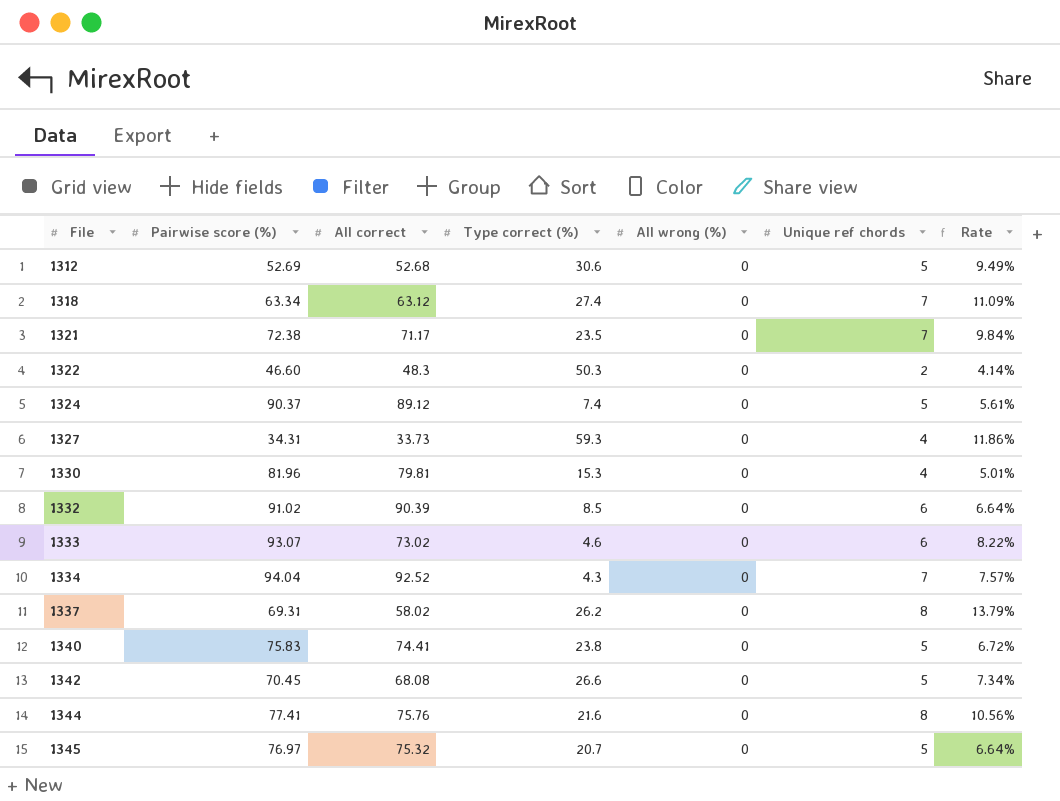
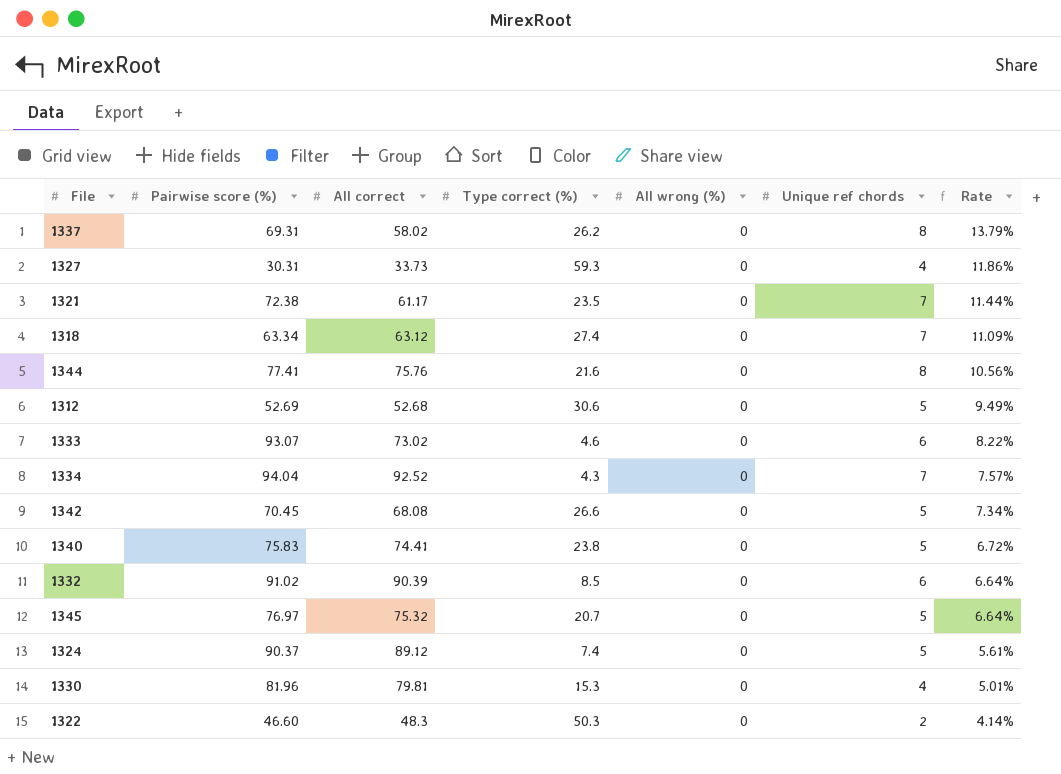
row order: File ascending -> Rate descending
1327 | Pairwise score (%): 34.31 -> 30.31
1321 | All correct: 71.17 -> 61.17
1321 | Rate: 9.84% -> 11.44%

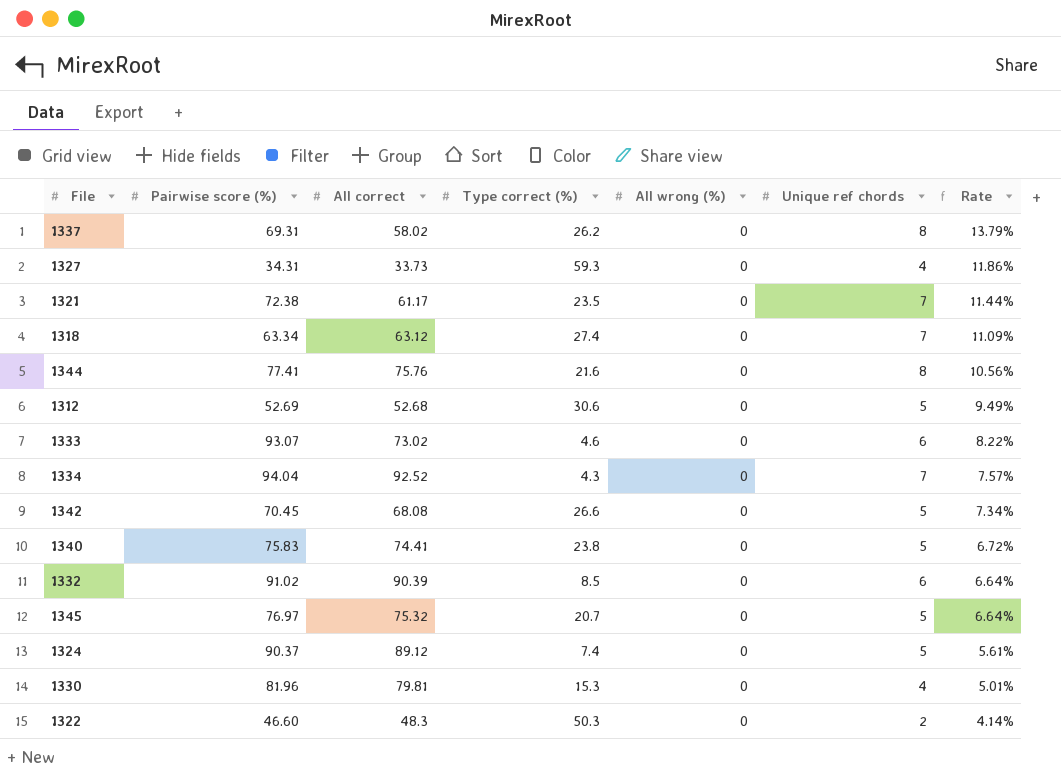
1327 | Pairwise score (%): 30.31 -> 34.31

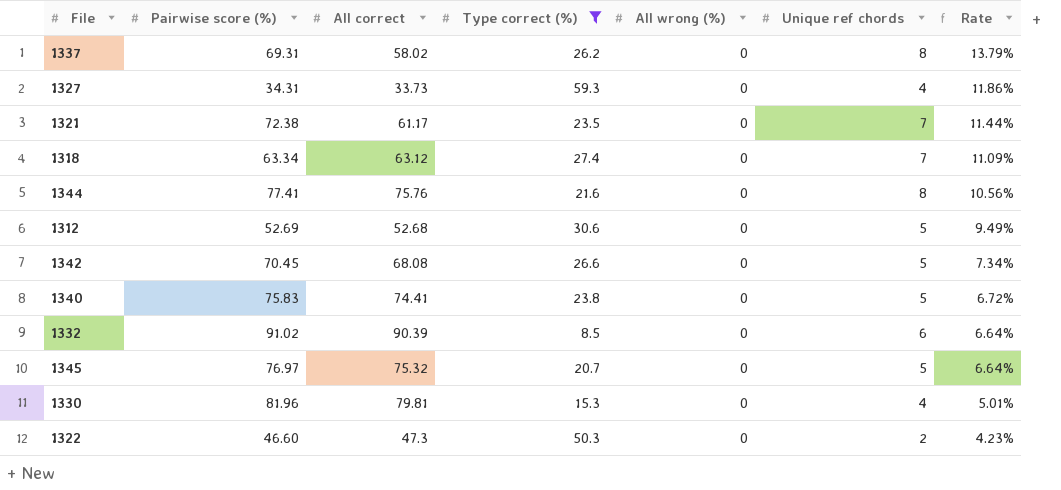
filter: none -> Type correct (%) >= 8.5
1322 | All correct: 48.3 -> 47.3
1322 | Rate: 4.14% -> 4.23%

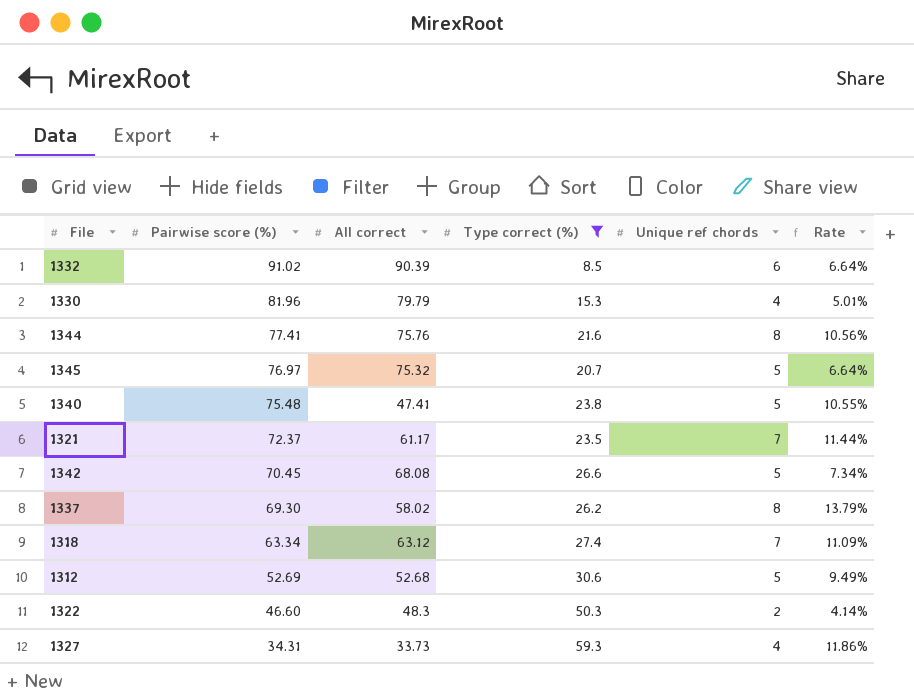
row order: Rate descending -> Pairwise score (%) descending
column All wrong (%) | position: 5 -> none
1330 | All correct: 79.81 -> 79.79
1340 | Pairwise score (%): 75.83 -> 75.48
1340 | All correct: 74.41 -> 47.41
1340 | Rate: 6.72% -> 10.55%
1321 | Pairwise score (%): 72.38 -> 72.37
1337 | Pairwise score (%): 69.31 -> 69.30
1322 | All correct: 47.3 -> 48.3
1322 | Rate: 4.23% -> 4.14%

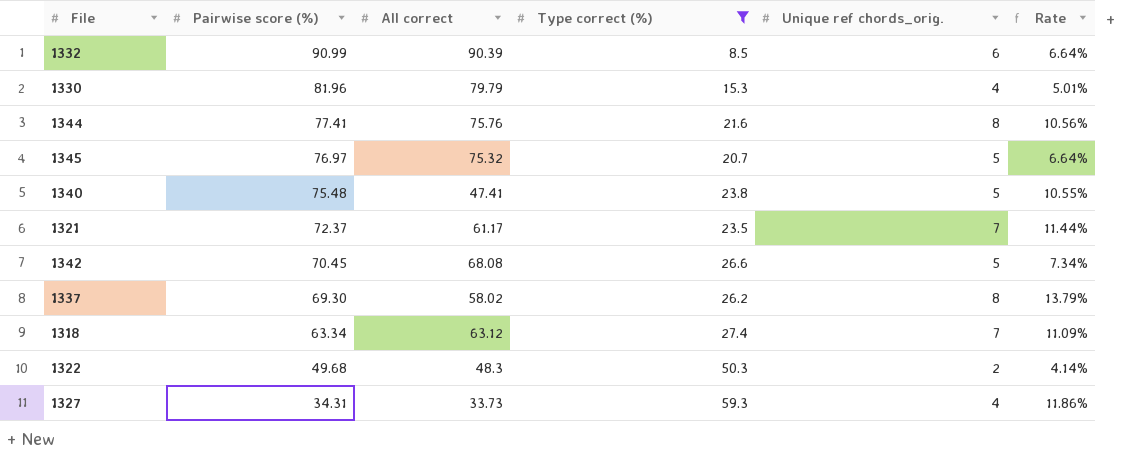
column name: Unique ref chords -> Unique ref chords_orig.
row 1312: 52.69 | 52.68 | 30.6 | 5 | 9.49% -> none
1332 | Pairwise score (%): 91.02 -> 90.99
1322 | Pairwise score (%): 46.60 -> 49.68

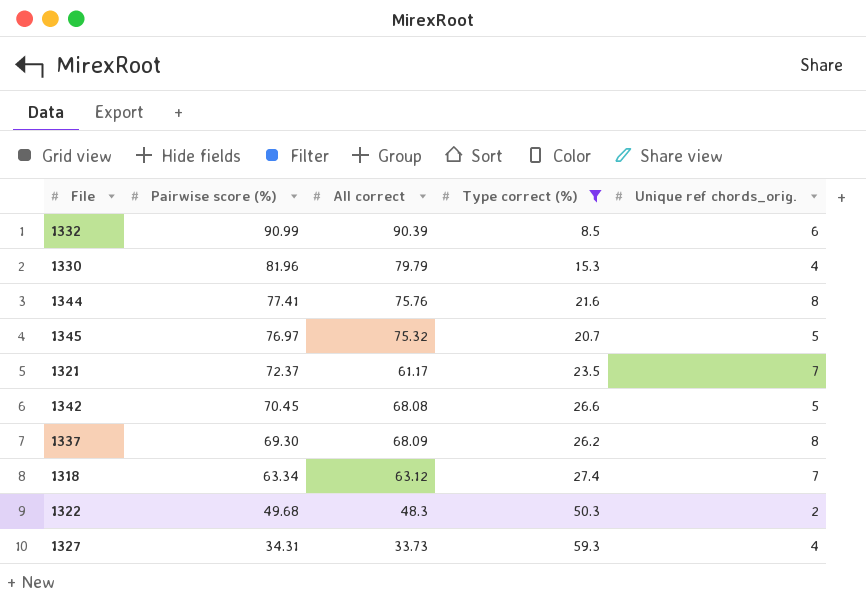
column Rate | formula: [Unique ref chords_orig.] / [All correct] -> none
row 1340: 75.48 | 47.41 | 23.8 | 5 | 10.55% -> none
1337 | All correct: 58.02 -> 68.09

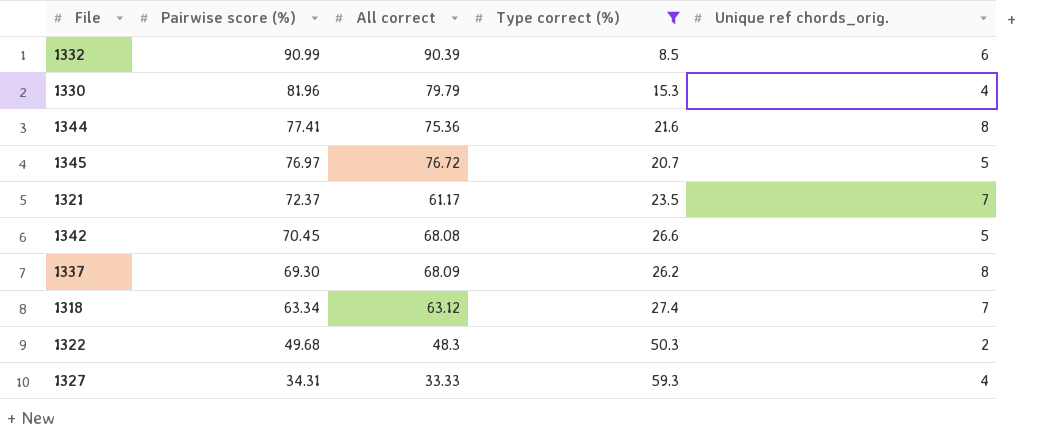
1344 | All correct: 75.76 -> 75.36
1345 | All correct: 75.32 -> 76.72
1327 | All correct: 33.73 -> 33.33

